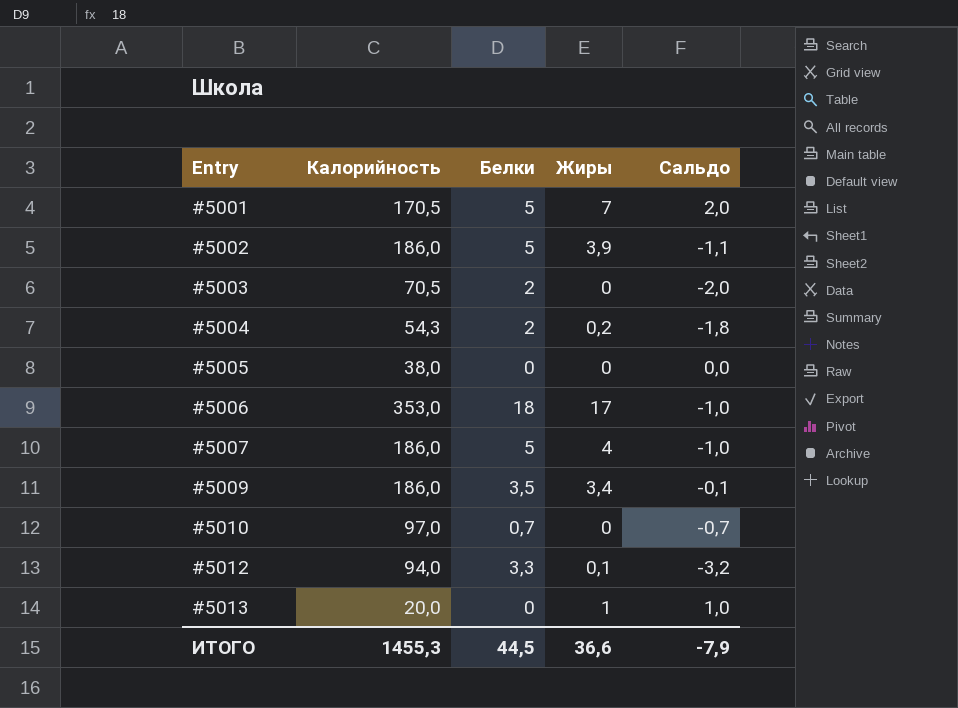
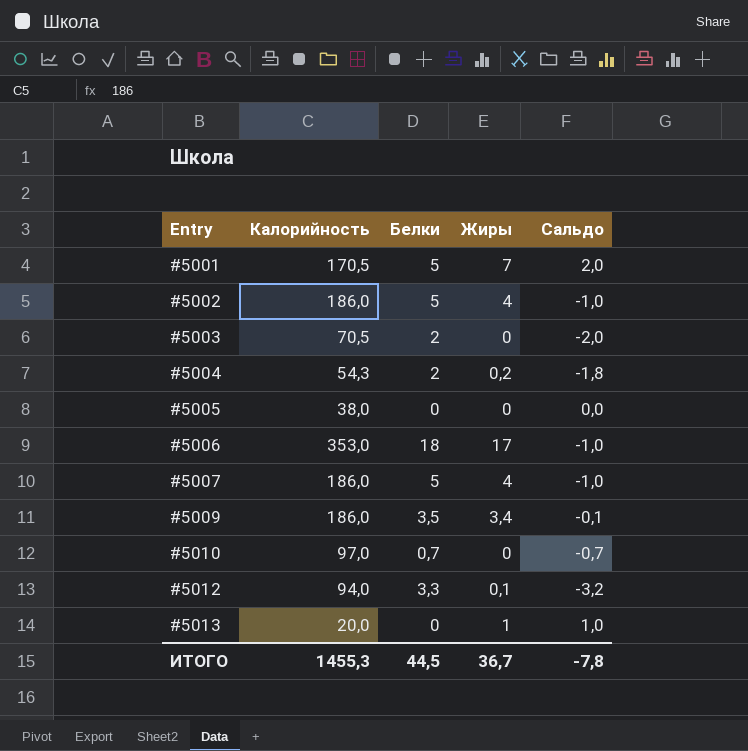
#5002 | Жиры: 3,9 -> 4
#5002 | Сальдо: -1,1 -> -1,0
ИТОГО | Жиры: 36,6 -> 36,7
ИТОГО | Сальдо: -7,9 -> -7,8

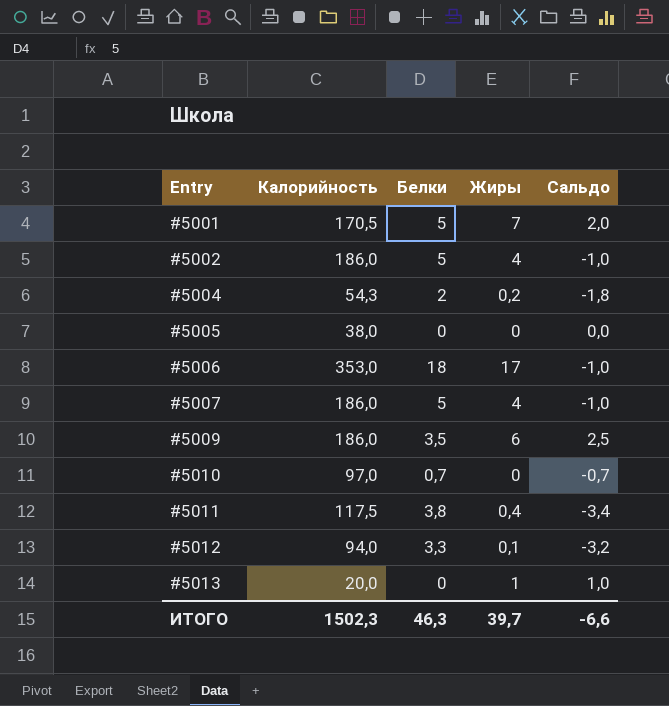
row #5003: 70,5 | 2 | 0 | -2,0 -> none
#5009 | Жиры: 3,4 -> 6
#5009 | Сальдо: -0,1 -> 2,5
row #5011: none -> 117,5 | 3,8 | 0,4 | -3,4
ИТОГО | Калорийность: 1455,3 -> 1502,3
ИТОГО | Белки: 44,5 -> 46,3
ИТОГО | Жиры: 36,7 -> 39,7
ИТОГО | Сальдо: -7,8 -> -6,6

